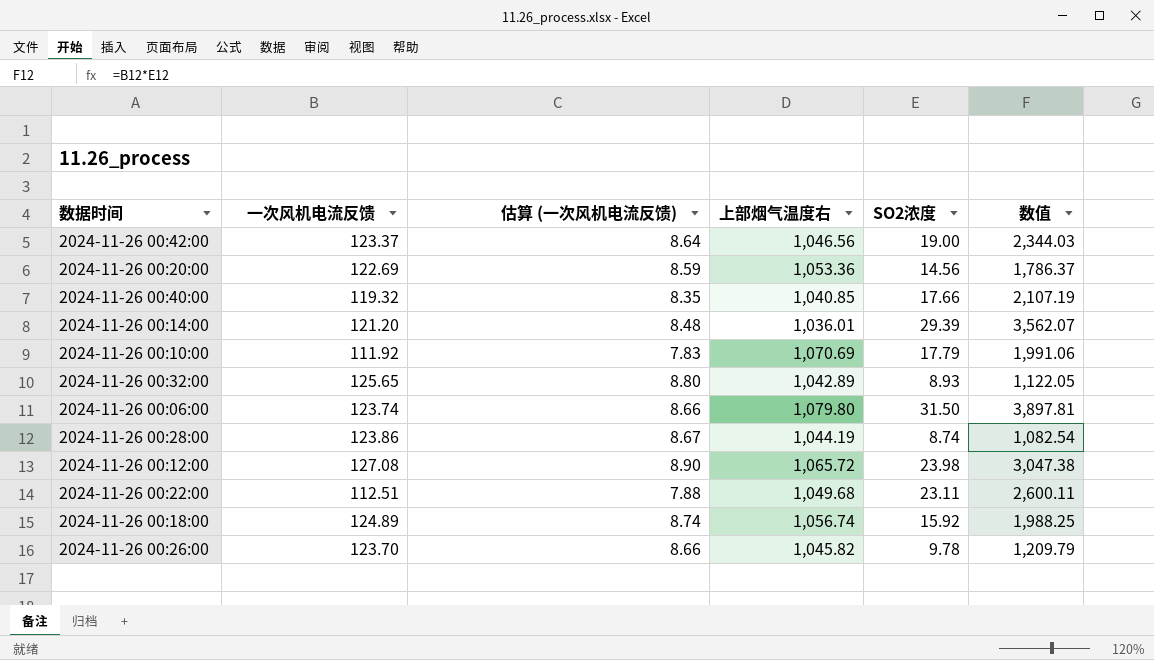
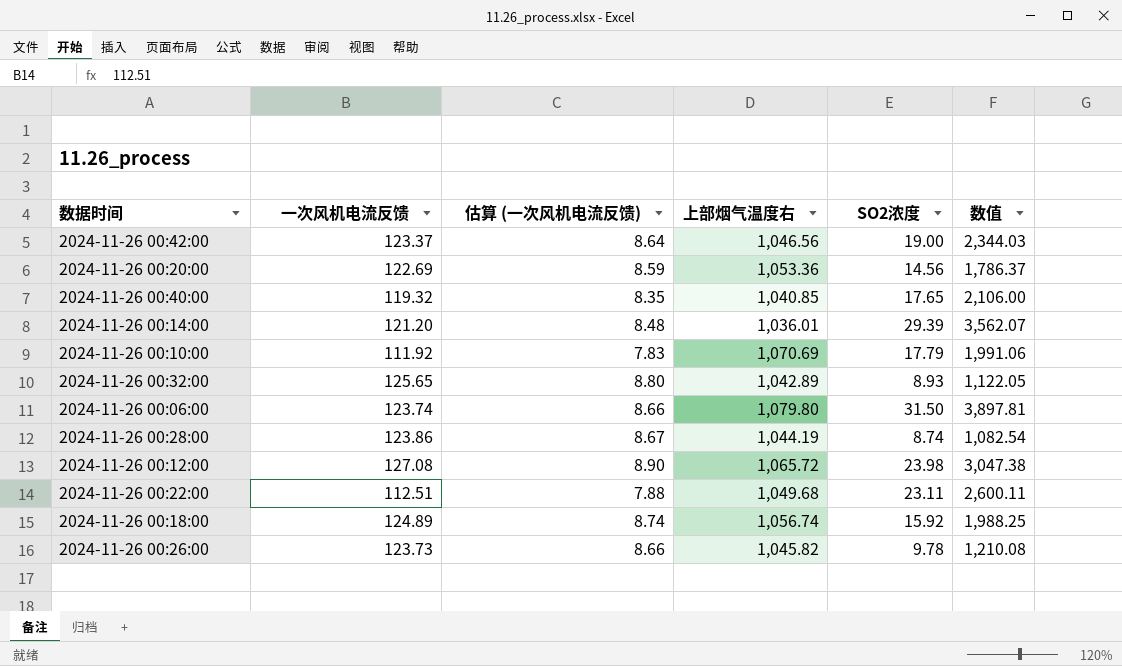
2024-11-26 00:40:00 | SO2浓度: 17.66 -> 17.65
2024-11-26 00:40:00 | 数值: 2,107.19 -> 2,106.00
2024-11-26 00:26:00 | 一次风机电流反馈: 123.70 -> 123.73
2024-11-26 00:26:00 | 数值: 1,209.79 -> 1,210.08

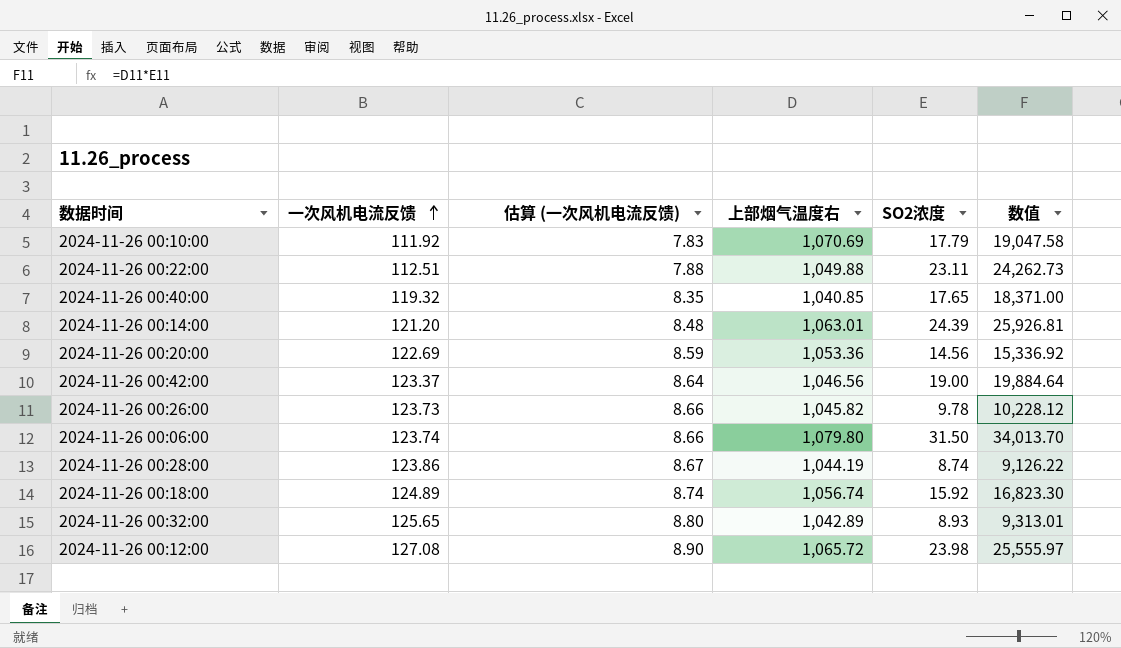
row order: none -> 一次风机电流反馈 ascending
column 数值 | formula: [一次风机电流反馈] * [SO2浓度] -> [上部烟气温度右] * [SO2浓度]
2024-11-26 00:22:00 | 上部烟气温度右: 1,049.68 -> 1,049.88
2024-11-26 00:14:00 | 上部烟气温度右: 1,036.01 -> 1,063.01
2024-11-26 00:14:00 | SO2浓度: 29.39 -> 24.39

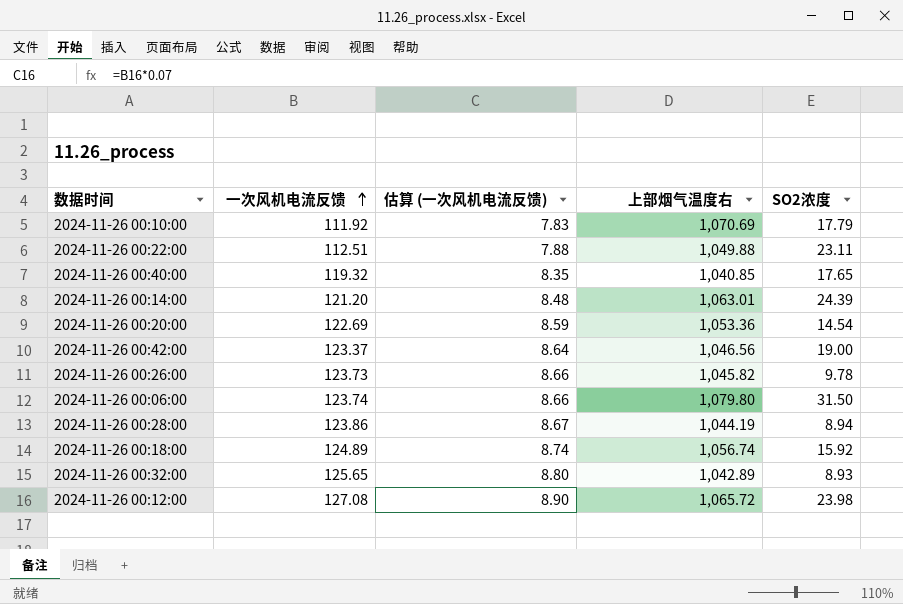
column 数值 | formula: [上部烟气温度右] * [SO2浓度] -> none
2024-11-26 00:20:00 | SO2浓度: 14.56 -> 14.54
2024-11-26 00:28:00 | SO2浓度: 8.74 -> 8.94

